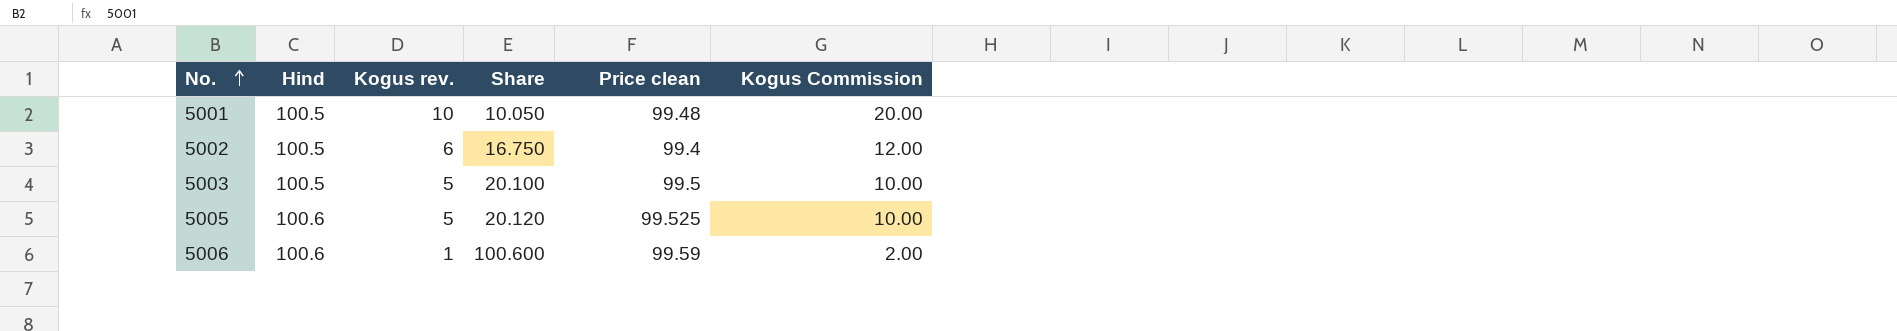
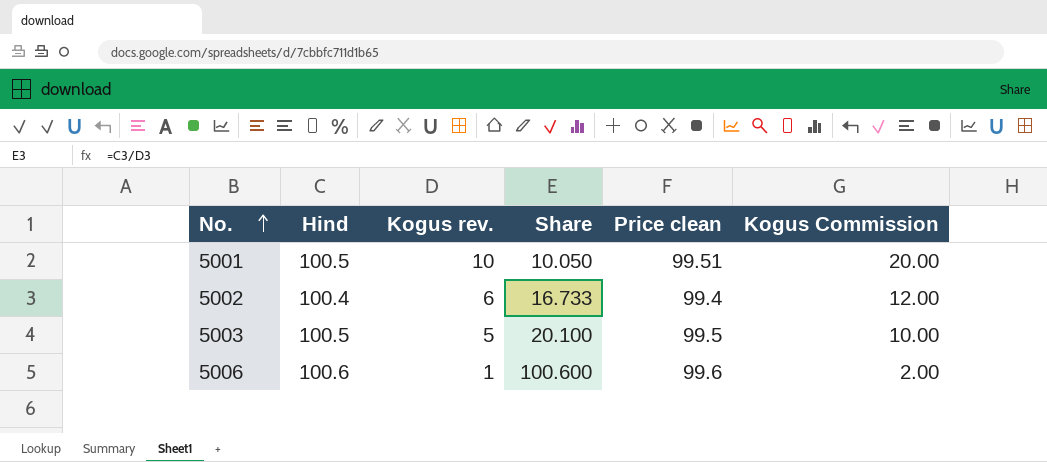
row 5005: 100.6 | 5 | 20.120 | 99.525 | 10.00 -> none
5001 | Price clean: 99.48 -> 99.51
5002 | Hind: 100.5 -> 100.4
5002 | Share: 16.750 -> 16.733
5006 | Price clean: 99.59 -> 99.6

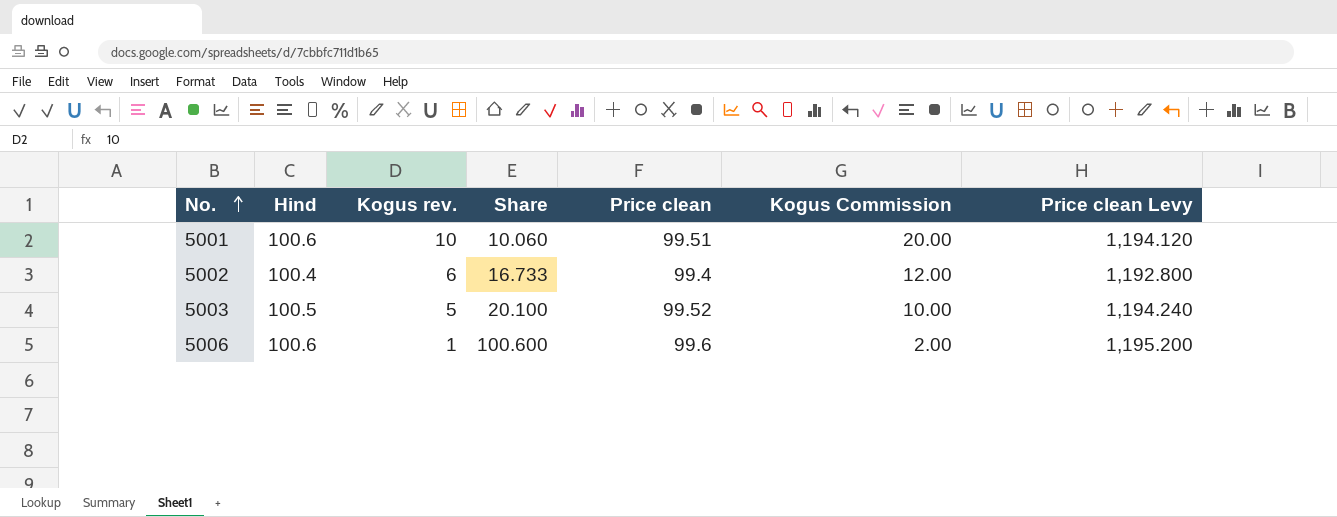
column Price clean Levy | formula: none -> [Price clean] * 12
5001 | Hind: 100.5 -> 100.6
5001 | Share: 10.050 -> 10.060
5003 | Price clean: 99.5 -> 99.52

